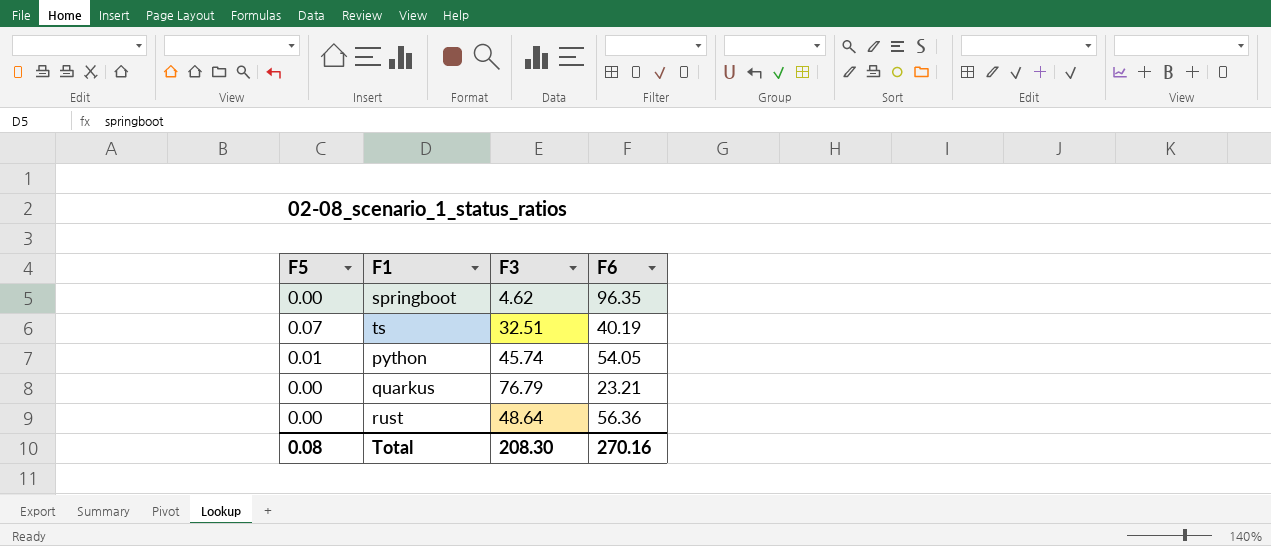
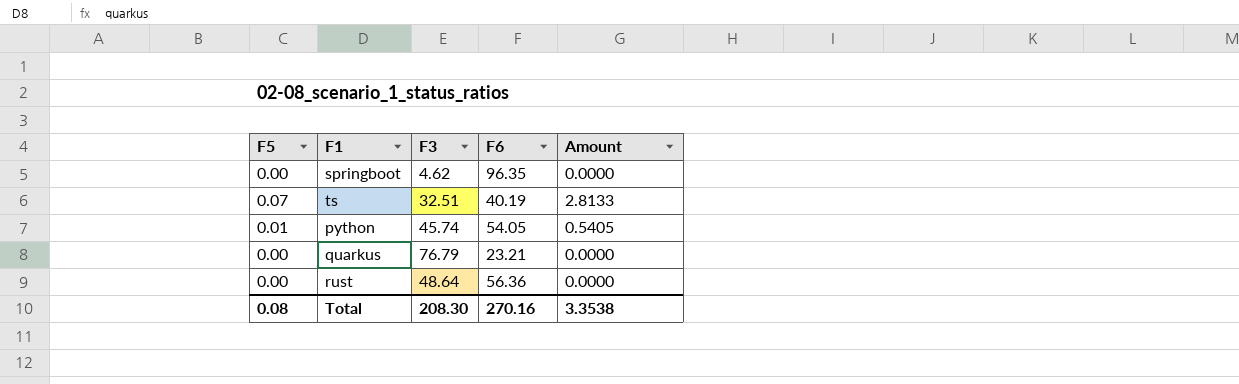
column Amount | formula: none -> [F5] * [F6]

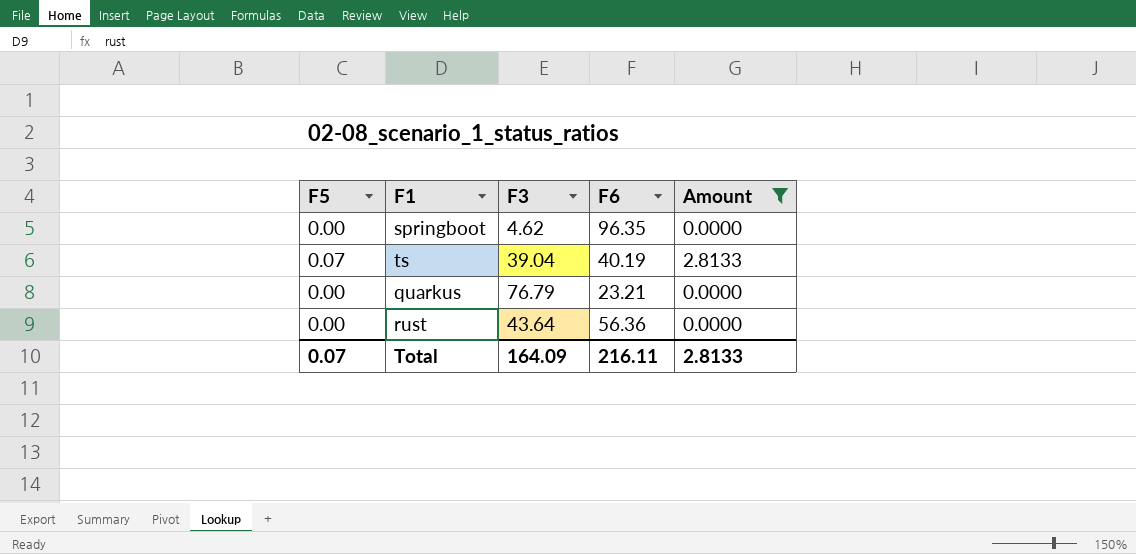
filter: none -> Amount != 0.5405
ts | F3: 32.51 -> 39.04
rust | F3: 48.64 -> 43.64
Total | F5: 0.08 -> 0.07
Total | F3: 208.30 -> 164.09
Total | F6: 270.16 -> 216.11
Total | Amount: 3.3538 -> 2.8133

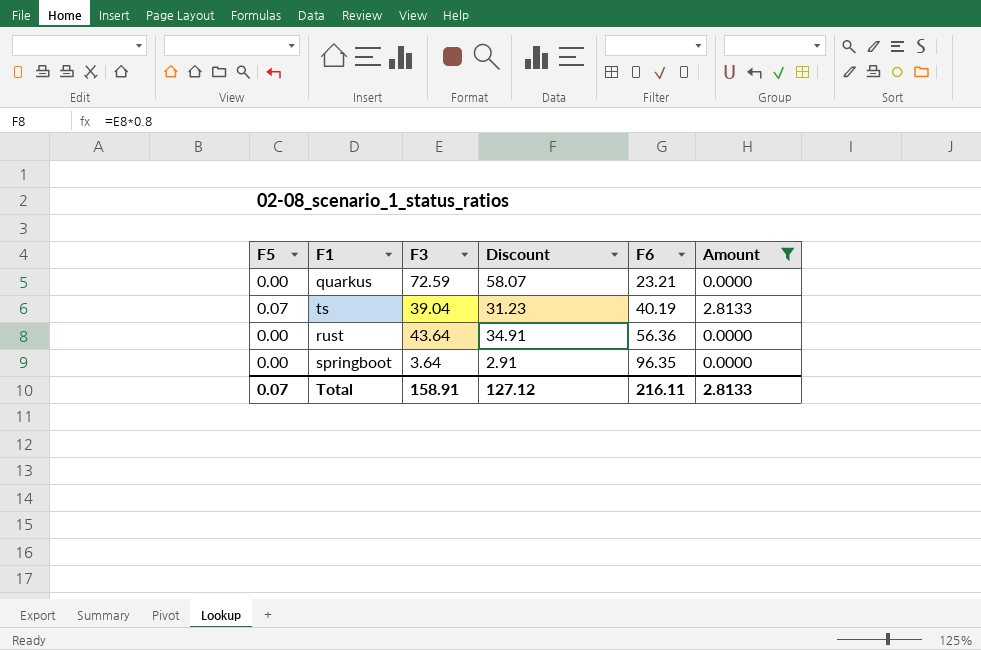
row order: none -> F6 ascending
column Discount | formula: none -> [F3] * 0.8
quarkus | F3: 76.79 -> 72.59
springboot | F3: 4.62 -> 3.64
Total | F3: 164.09 -> 158.91

